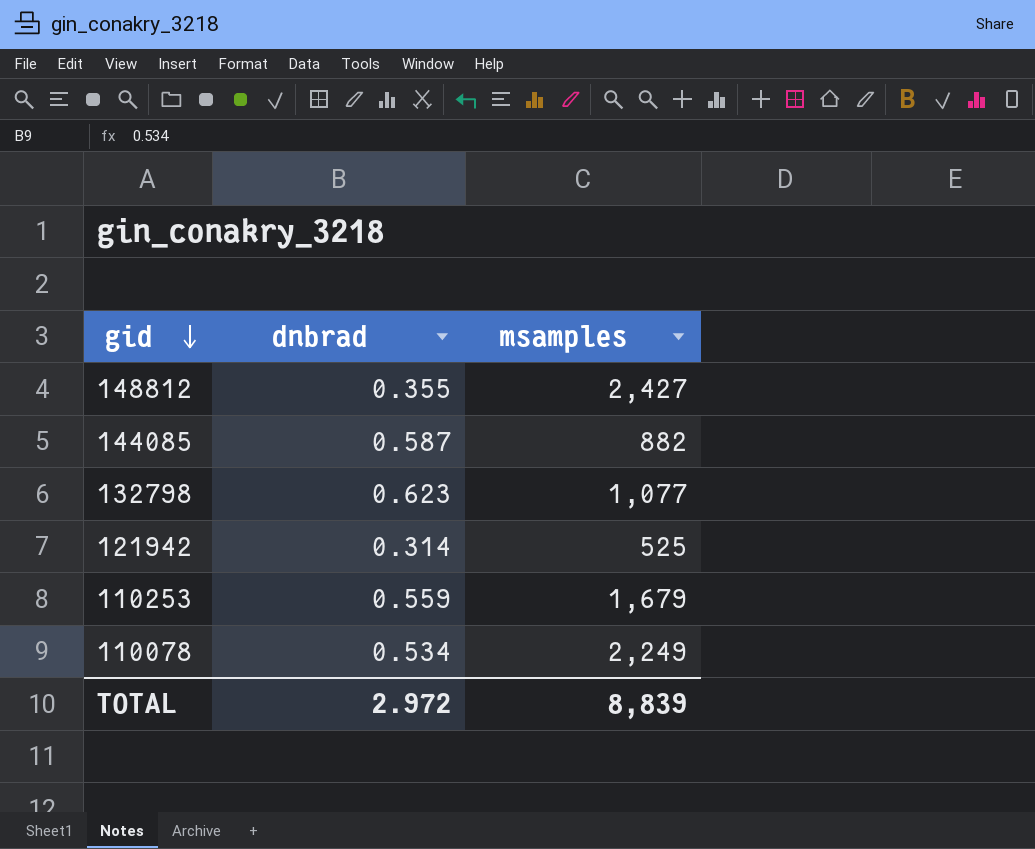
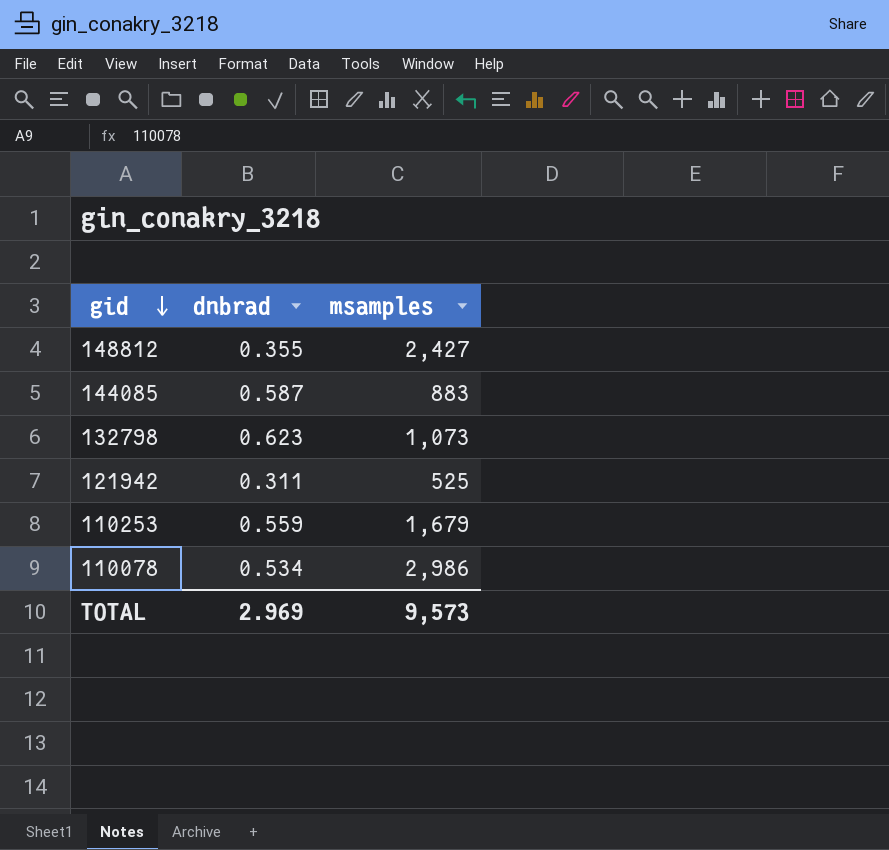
144085 | msamples: 882 -> 883
132798 | msamples: 1,077 -> 1,073
121942 | dnbrad: 0.314 -> 0.311
110078 | msamples: 2,249 -> 2,986
TOTAL | dnbrad: 2.972 -> 2.969
TOTAL | msamples: 8,839 -> 9,573

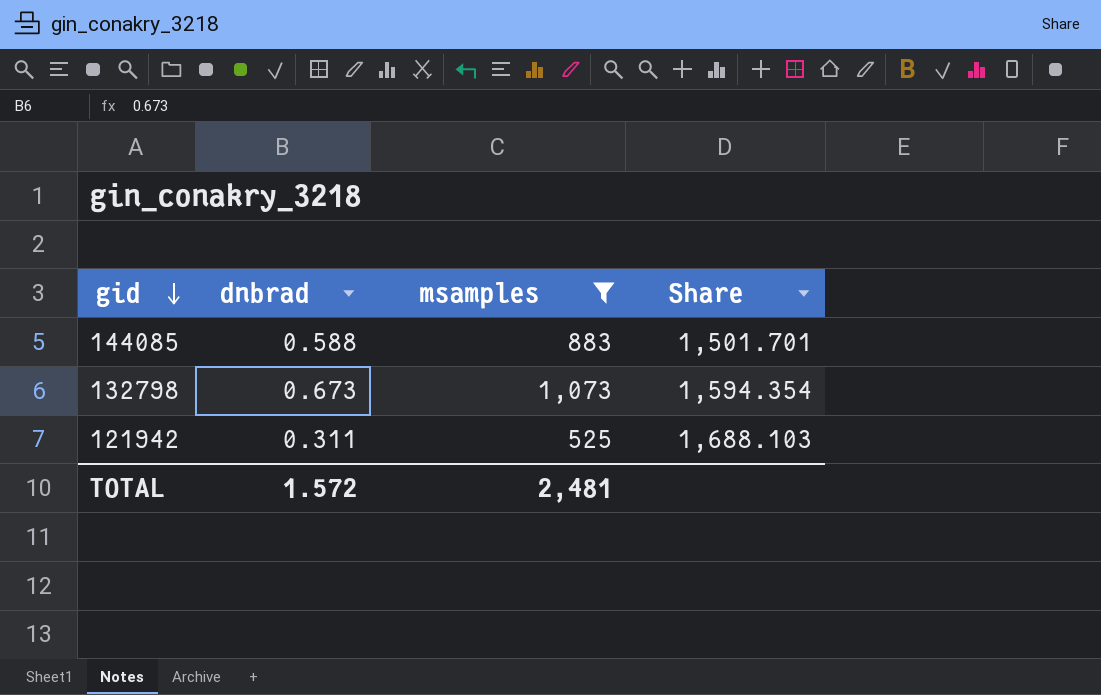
filter: none -> msamples <= 1,073
column Share | formula: none -> [msamples] / [dnbrad]
144085 | dnbrad: 0.587 -> 0.588
132798 | dnbrad: 0.623 -> 0.673
TOTAL | dnbrad: 2.969 -> 1.572
TOTAL | msamples: 9,573 -> 2,481

